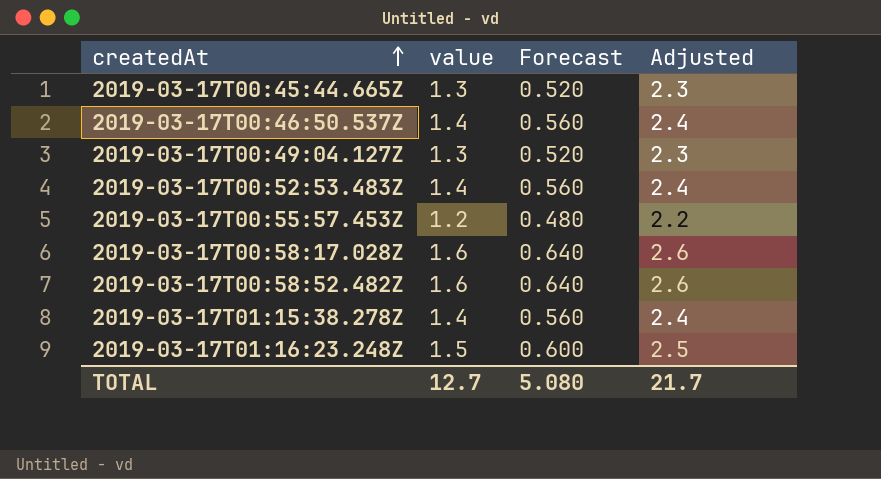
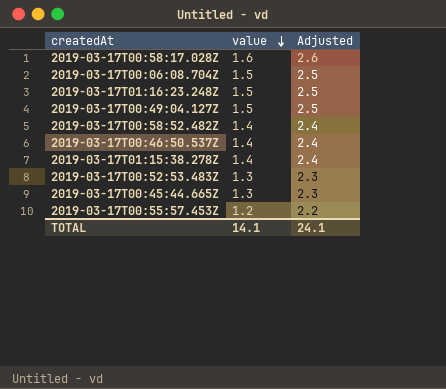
row order: createdAt ascending -> value descending
column Forecast | formula: [value] * 0.4 -> none
row 2019-03-17T00:06:08.704Z: none -> 1.5 | 2.5
2019-03-17T00:49:04.127Z | value: 1.3 -> 1.5
2019-03-17T00:49:04.127Z | Adjusted: 2.3 -> 2.5
2019-03-17T00:58:52.482Z | value: 1.6 -> 1.4
2019-03-17T00:58:52.482Z | Adjusted: 2.6 -> 2.4
2019-03-17T00:52:53.483Z | value: 1.4 -> 1.3
2019-03-17T00:52:53.483Z | Adjusted: 2.4 -> 2.3
TOTAL | value: 12.7 -> 14.1
TOTAL | Adjusted: 21.7 -> 24.1

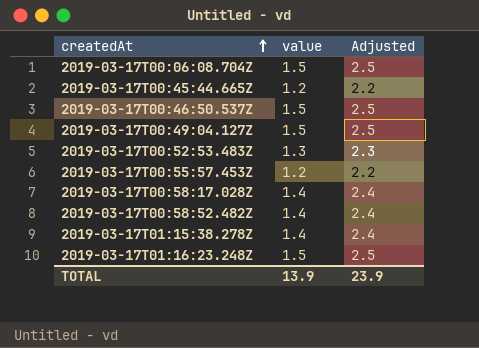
row order: value descending -> createdAt ascending
2019-03-17T00:45:44.665Z | value: 1.3 -> 1.2
2019-03-17T00:45:44.665Z | Adjusted: 2.3 -> 2.2
2019-03-17T00:46:50.537Z | value: 1.4 -> 1.5
2019-03-17T00:46:50.537Z | Adjusted: 2.4 -> 2.5
2019-03-17T00:58:17.028Z | value: 1.6 -> 1.4
2019-03-17T00:58:17.028Z | Adjusted: 2.6 -> 2.4
TOTAL | value: 14.1 -> 13.9
TOTAL | Adjusted: 24.1 -> 23.9

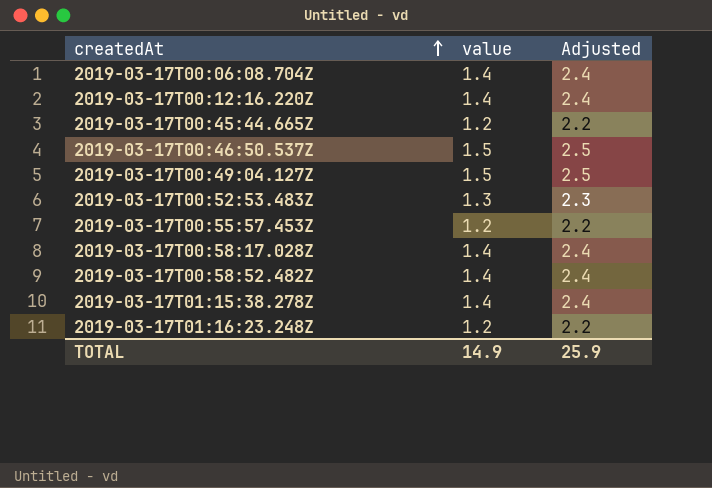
2019-03-17T00:06:08.704Z | value: 1.5 -> 1.4
2019-03-17T00:06:08.704Z | Adjusted: 2.5 -> 2.4
row 2019-03-17T00:12:16.220Z: none -> 1.4 | 2.4
2019-03-17T01:16:23.248Z | value: 1.5 -> 1.2
2019-03-17T01:16:23.248Z | Adjusted: 2.5 -> 2.2
TOTAL | value: 13.9 -> 14.9
TOTAL | Adjusted: 23.9 -> 25.9

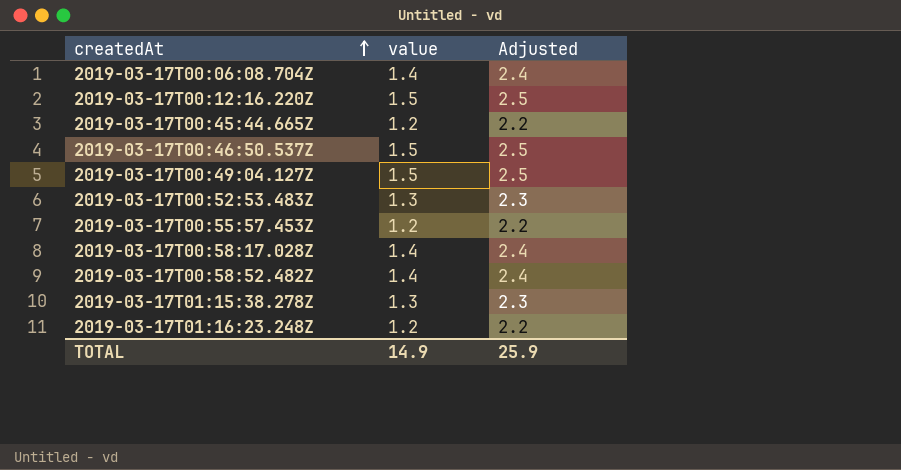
2019-03-17T00:12:16.220Z | value: 1.4 -> 1.5
2019-03-17T00:12:16.220Z | Adjusted: 2.4 -> 2.5
2019-03-17T01:15:38.278Z | value: 1.4 -> 1.3
2019-03-17T01:15:38.278Z | Adjusted: 2.4 -> 2.3

